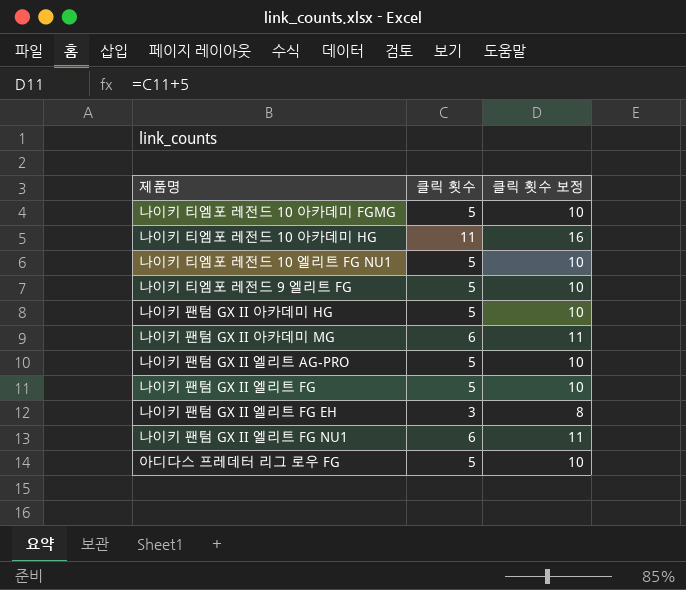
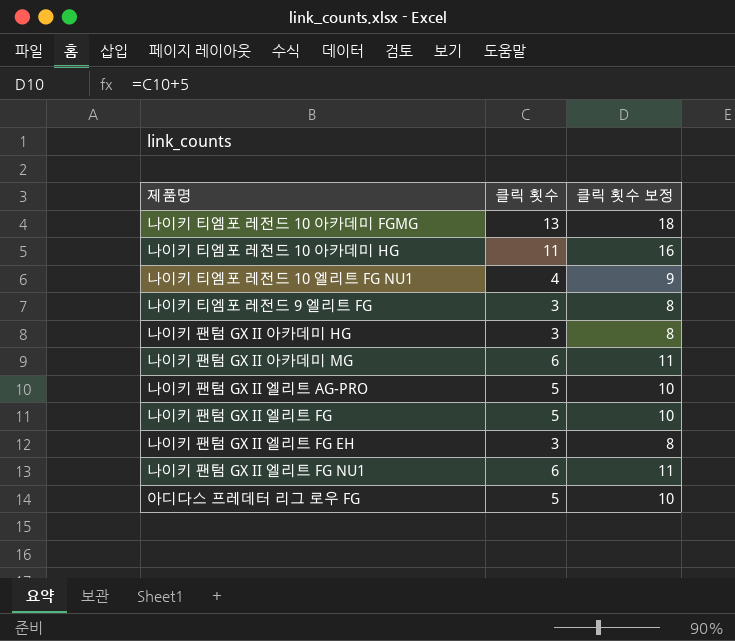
나이키 티엠포 레전드 10 아카데미 FGMG | 클릭 횟수: 5 -> 13
나이키 티엠포 레전드 10 아카데미 FGMG | 클릭 횟수 보정: 10 -> 18
나이키 티엠포 레전드 10 엘리트 FG NU1 | 클릭 횟수: 5 -> 4
나이키 티엠포 레전드 10 엘리트 FG NU1 | 클릭 횟수 보정: 10 -> 9
나이키 티엠포 레전드 9 엘리트 FG | 클릭 횟수: 5 -> 3
나이키 티엠포 레전드 9 엘리트 FG | 클릭 횟수 보정: 10 -> 8
나이키 팬텀 GX II 아카데미 HG | 클릭 횟수: 5 -> 3
나이키 팬텀 GX II 아카데미 HG | 클릭 횟수 보정: 10 -> 8

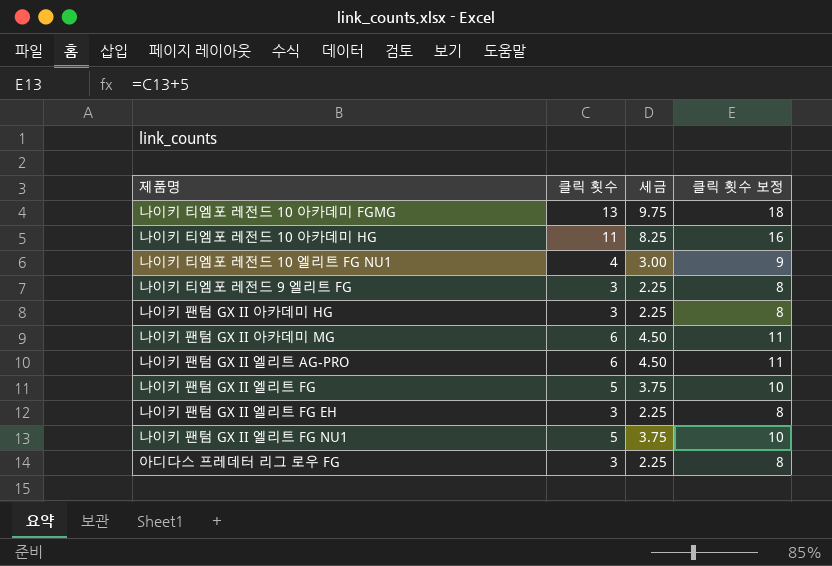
column 세금 | formula: none -> [클릭 횟수] * 0.75
나이키 팬텀 GX II 엘리트 AG-PRO | 클릭 횟수: 5 -> 6
나이키 팬텀 GX II 엘리트 AG-PRO | 클릭 횟수 보정: 10 -> 11
나이키 팬텀 GX II 엘리트 FG NU1 | 클릭 횟수: 6 -> 5
나이키 팬텀 GX II 엘리트 FG NU1 | 클릭 횟수 보정: 11 -> 10
아디다스 프레데터 리그 로우 FG | 클릭 횟수: 5 -> 3
아디다스 프레데터 리그 로우 FG | 클릭 횟수 보정: 10 -> 8

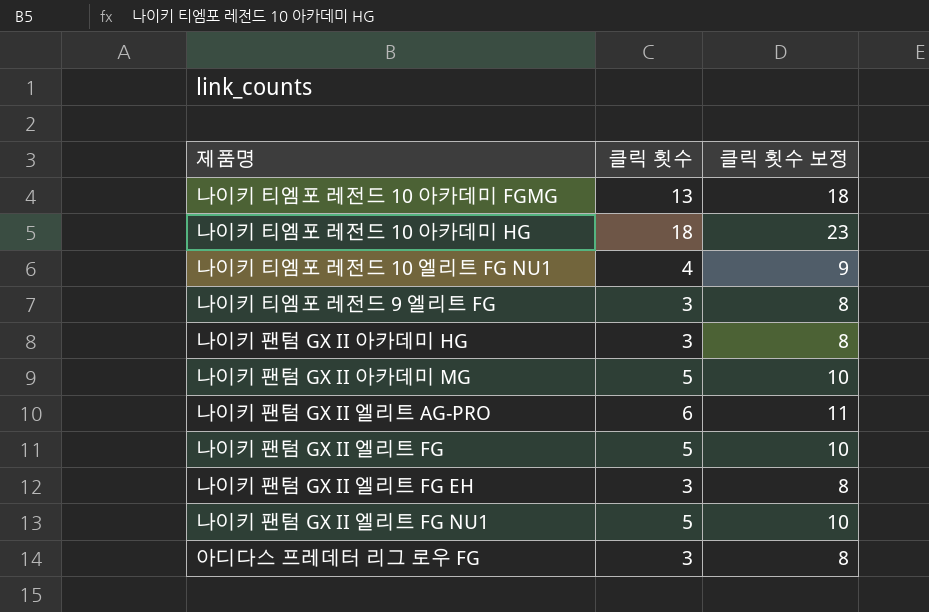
column 세금 | formula: [클릭 횟수] * 0.75 -> none
나이키 티엠포 레전드 10 아카데미 HG | 클릭 횟수: 11 -> 18
나이키 티엠포 레전드 10 아카데미 HG | 클릭 횟수 보정: 16 -> 23
나이키 팬텀 GX II 아카데미 MG | 클릭 횟수: 6 -> 5
나이키 팬텀 GX II 아카데미 MG | 클릭 횟수 보정: 11 -> 10

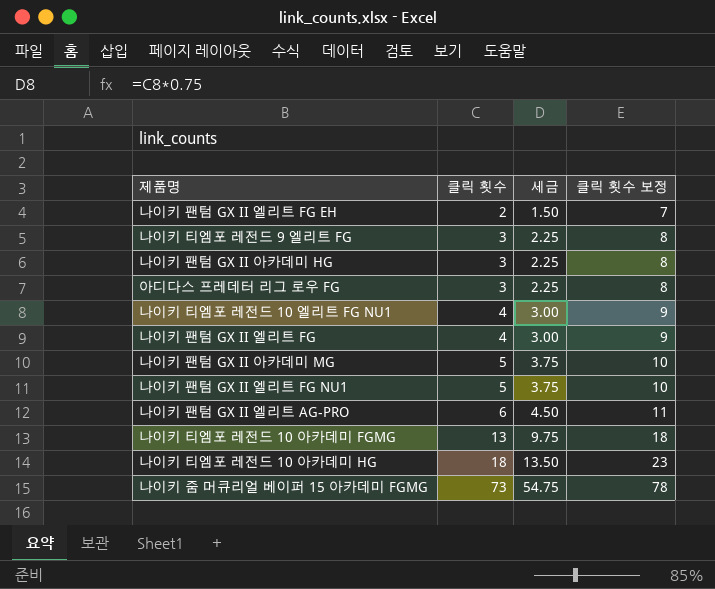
row order: none -> 클릭 횟수 ascending
column 세금 | formula: none -> [클릭 횟수] * 0.75
나이키 팬텀 GX II 엘리트 FG EH | 클릭 횟수: 3 -> 2
나이키 팬텀 GX II 엘리트 FG EH | 클릭 횟수 보정: 8 -> 7
나이키 팬텀 GX II 엘리트 FG | 클릭 횟수: 5 -> 4
나이키 팬텀 GX II 엘리트 FG | 클릭 횟수 보정: 10 -> 9
row 나이키 줌 머큐리얼 베이퍼 15 아카데미 FGMG: none -> 73 | 54.75 | 78

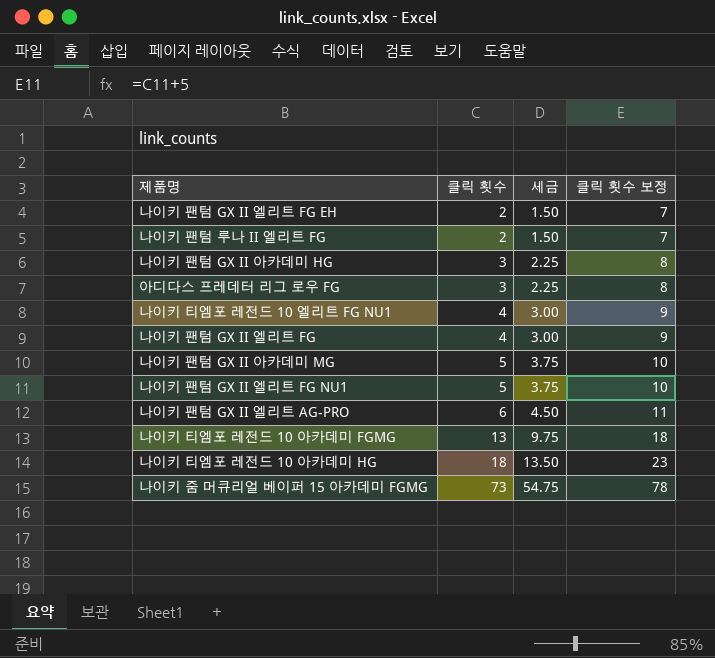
row 나이키 티엠포 레전드 9 엘리트 FG: 3 | 2.25 | 8 -> none
row 나이키 팬텀 루나 II 엘리트 FG: none -> 2 | 1.50 | 7

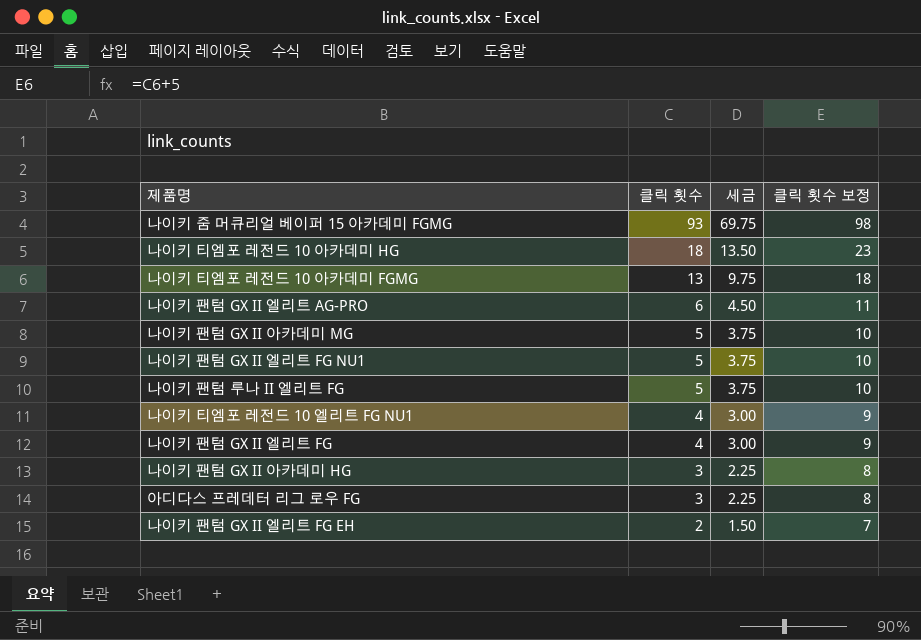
row order: 클릭 횟수 ascending -> 클릭 횟수 descending
나이키 줌 머큐리얼 베이퍼 15 아카데미 FGMG | 클릭 횟수: 73 -> 93
나이키 줌 머큐리얼 베이퍼 15 아카데미 FGMG | 세금: 54.75 -> 69.75
나이키 줌 머큐리얼 베이퍼 15 아카데미 FGMG | 클릭 횟수 보정: 78 -> 98
나이키 팬텀 루나 II 엘리트 FG | 클릭 횟수: 2 -> 5
나이키 팬텀 루나 II 엘리트 FG | 세금: 1.50 -> 3.75
나이키 팬텀 루나 II 엘리트 FG | 클릭 횟수 보정: 7 -> 10

